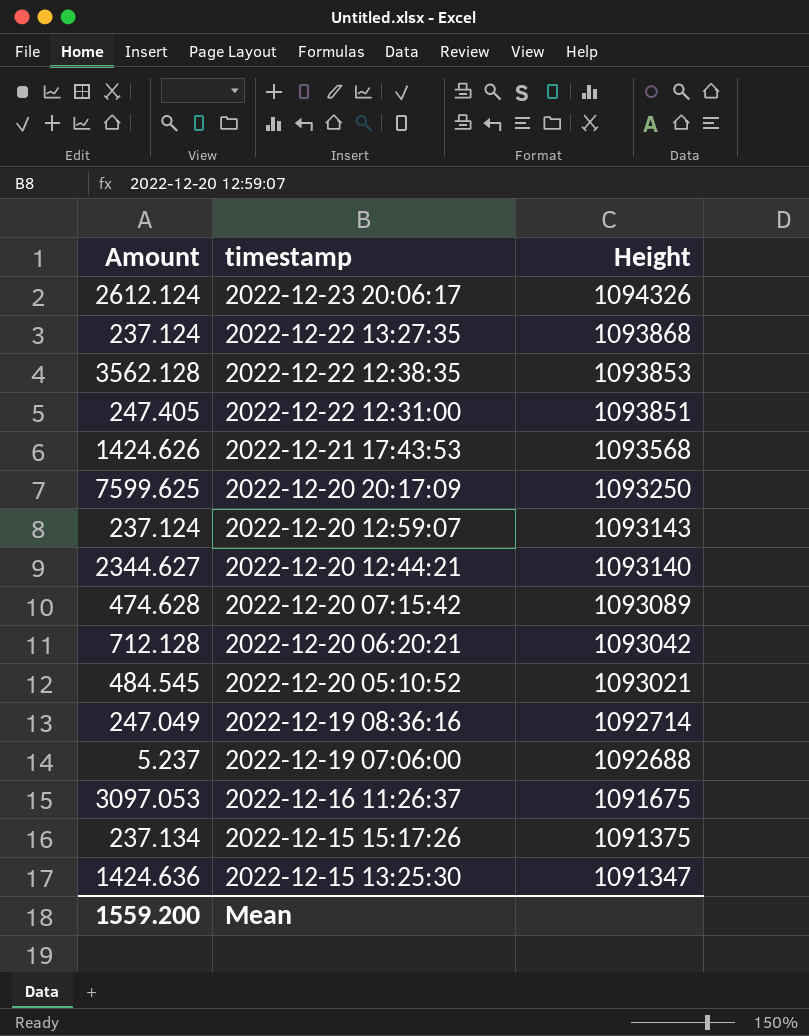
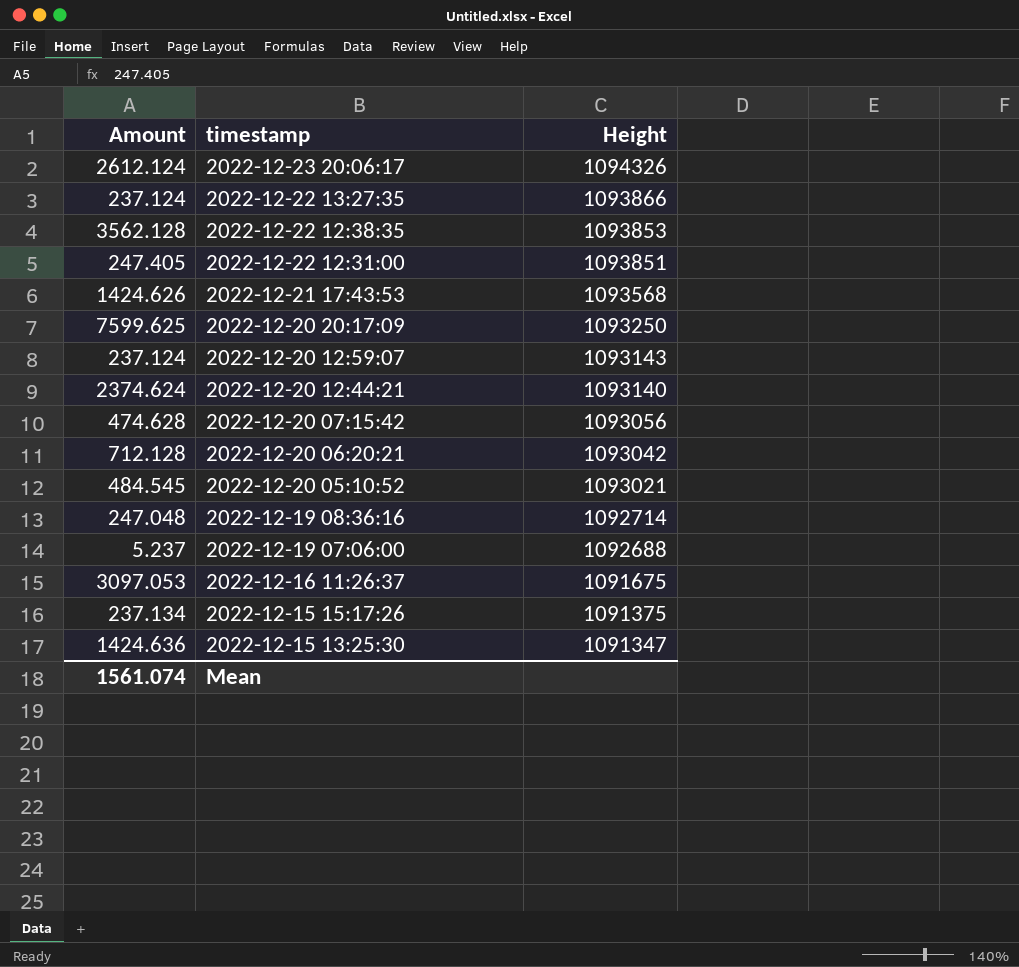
2022-12-22 13:27:35 | Height: 1093868 -> 1093866
2022-12-20 12:44:21 | Amount: 2344.627 -> 2374.624
2022-12-20 07:15:42 | Height: 1093089 -> 1093056
2022-12-19 08:36:16 | Amount: 247.049 -> 247.048
Mean | Amount: 1559.200 -> 1561.074

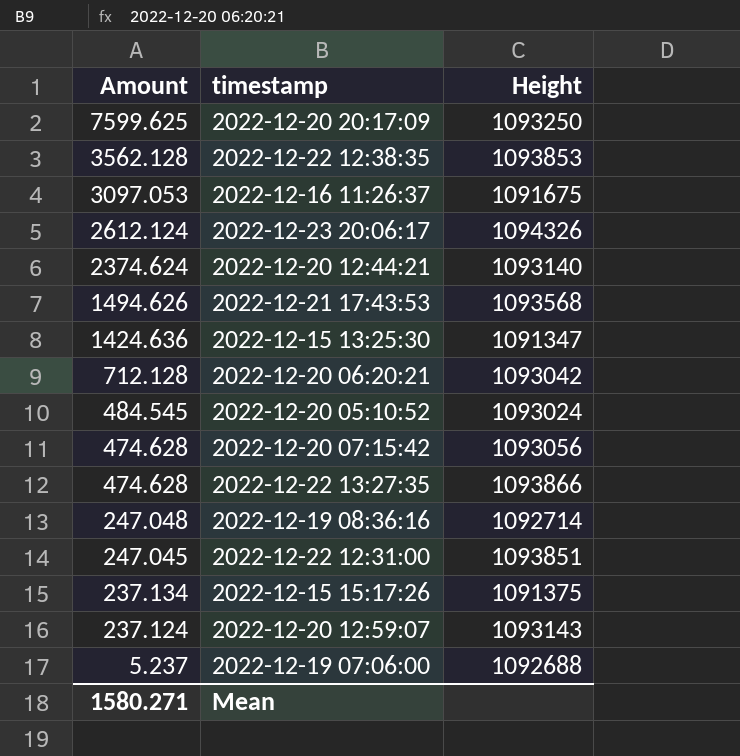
row order: timestamp descending -> Amount descending
2022-12-21 17:43:53 | Amount: 1424.626 -> 1494.626
2022-12-20 05:10:52 | Height: 1093021 -> 1093024
2022-12-22 13:27:35 | Amount: 237.124 -> 474.628
2022-12-22 12:31:00 | Amount: 247.405 -> 247.045
Mean | Amount: 1561.074 -> 1580.271

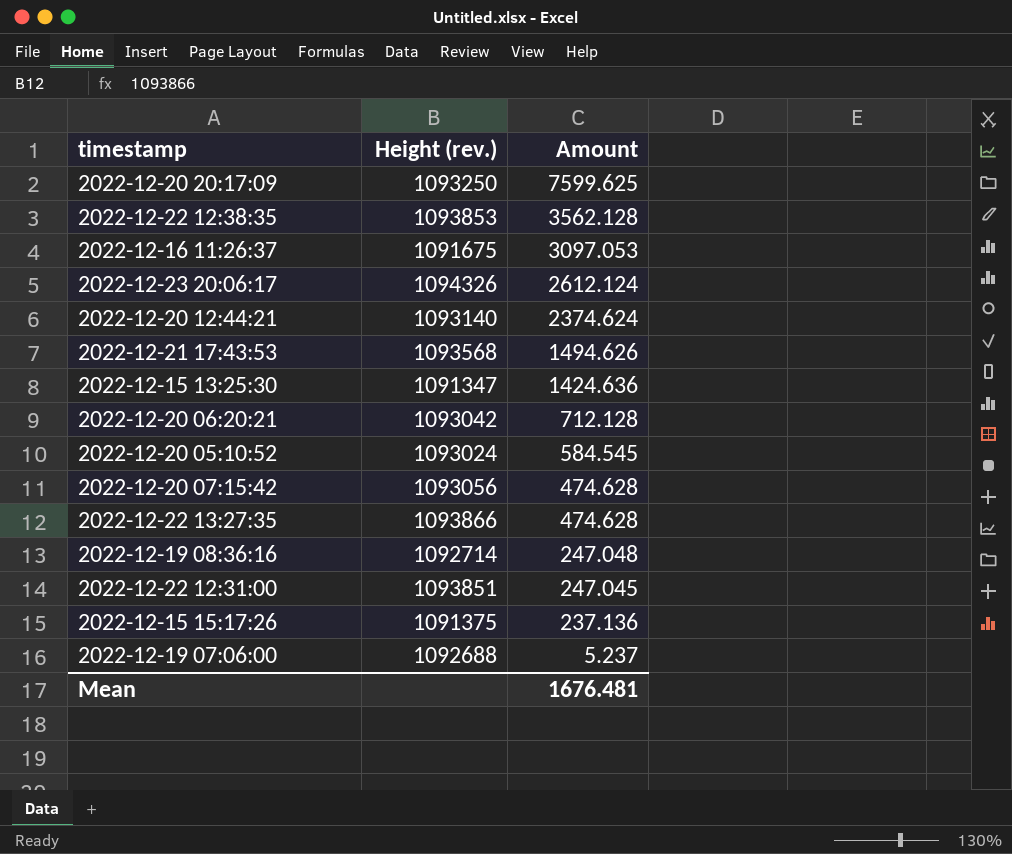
column name: Height -> Height (rev.)
column Amount | position: 1 -> 3
row 2022-12-20 12:59:07: 237.124 | 1093143 -> none
2022-12-20 05:10:52 | Amount: 484.545 -> 584.545
2022-12-15 15:17:26 | Amount: 237.134 -> 237.136
Mean | Amount: 1580.271 -> 1676.481

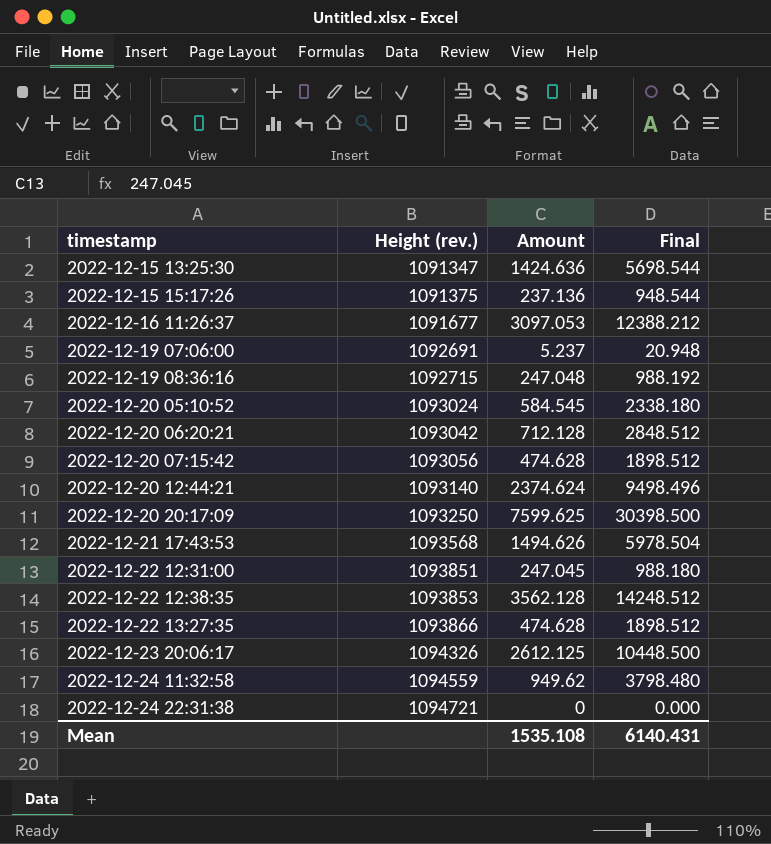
row order: Amount descending -> timestamp ascending
column Final | formula: none -> [Amount] * 4
2022-12-16 11:26:37 | Height (rev.): 1091675 -> 1091677
2022-12-19 07:06:00 | Height (rev.): 1092688 -> 1092691
2022-12-19 08:36:16 | Height (rev.): 1092714 -> 1092715
2022-12-23 20:06:17 | Amount: 2612.124 -> 2612.125
row 2022-12-24 11:32:58: none -> 1094559 | 949.62 | 3798.480
row 2022-12-24 22:31:38: none -> 1094721 | 0 | 0.000
Mean | Amount: 1676.481 -> 1535.108

